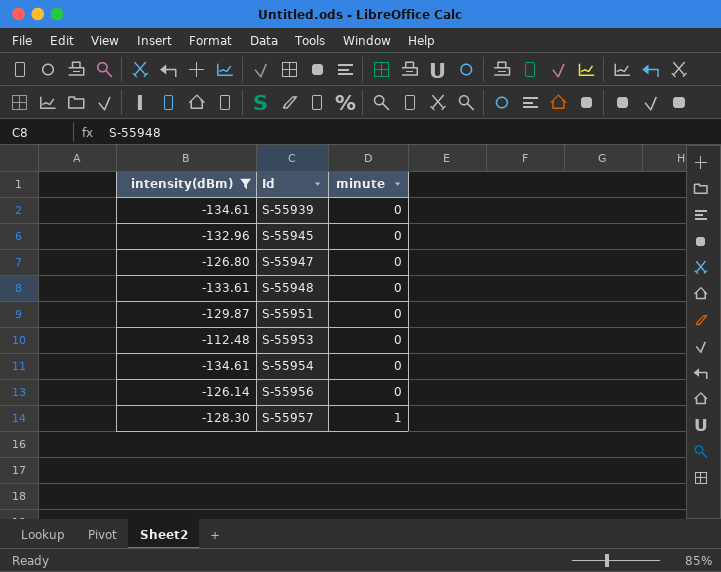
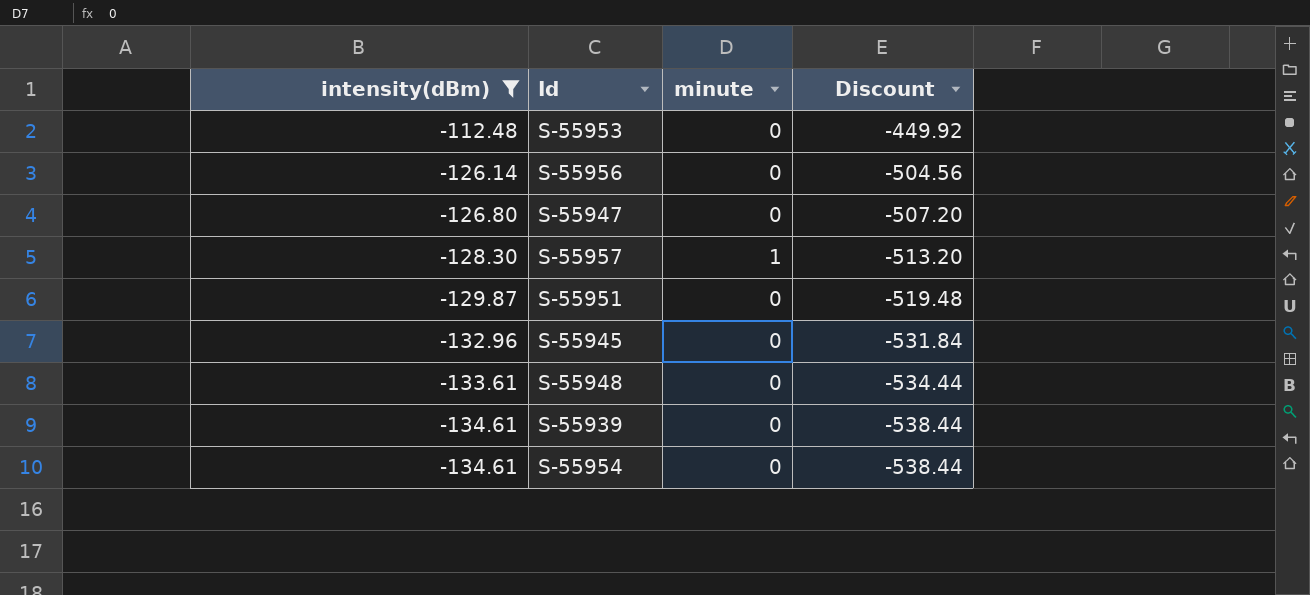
row order: Id ascending -> intensity(dBm) descending
column Discount | formula: none -> [intensity(dBm)] * 4

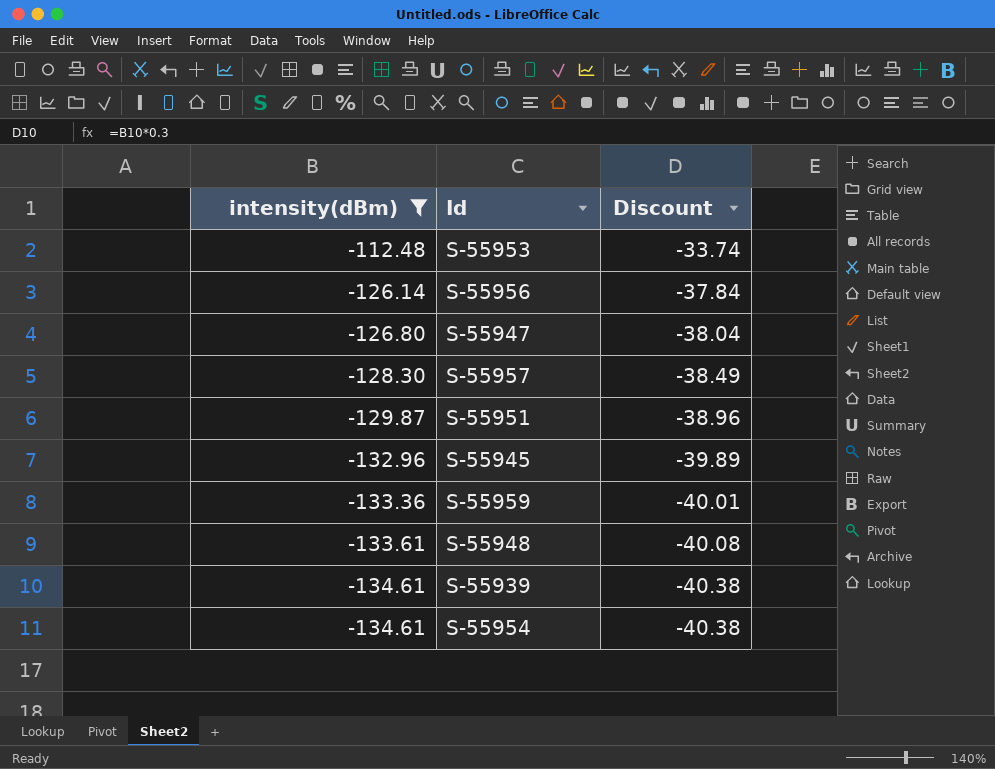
column minute | position: 3 -> none
column Discount | formula: [intensity(dBm)] * 4 -> [intensity(dBm)] * 0.3
row S-55959: none -> -133.36 | -40.01

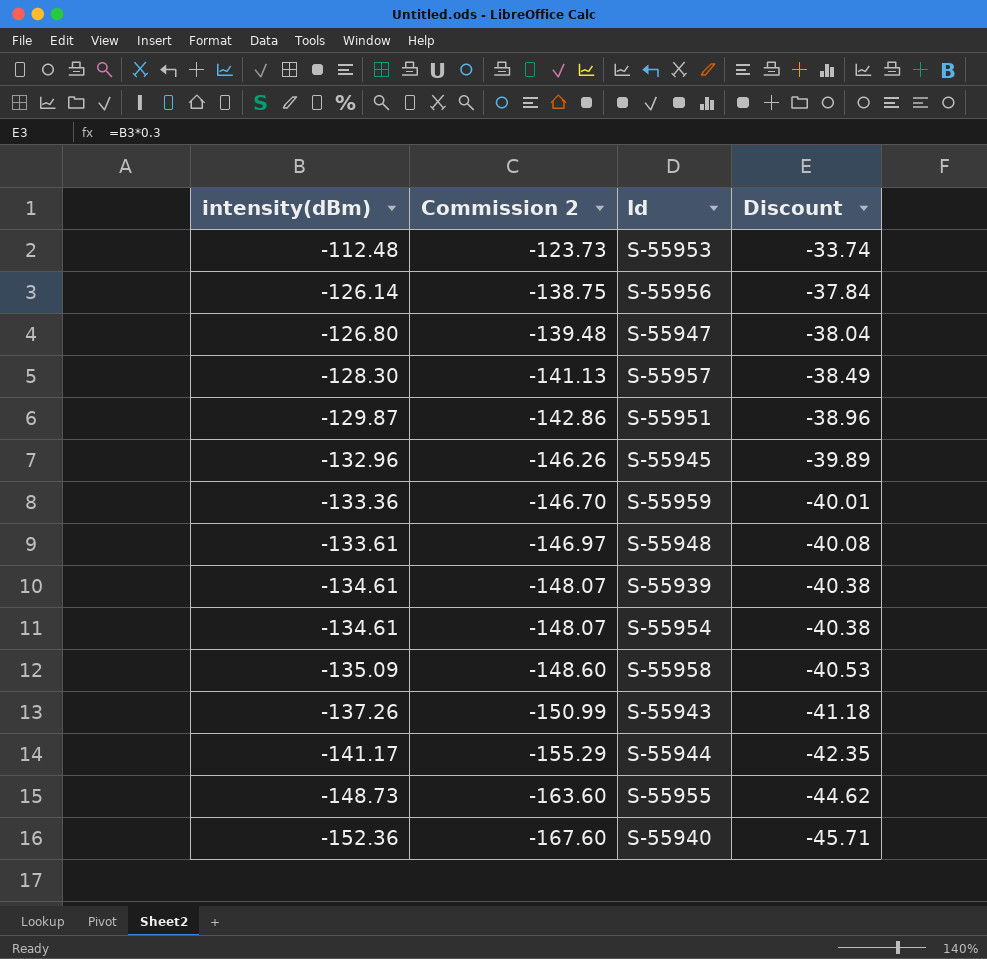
filter: intensity(dBm) >= -134.61 -> none
column Commission 2 | formula: none -> [intensity(dBm)] * 1.1

